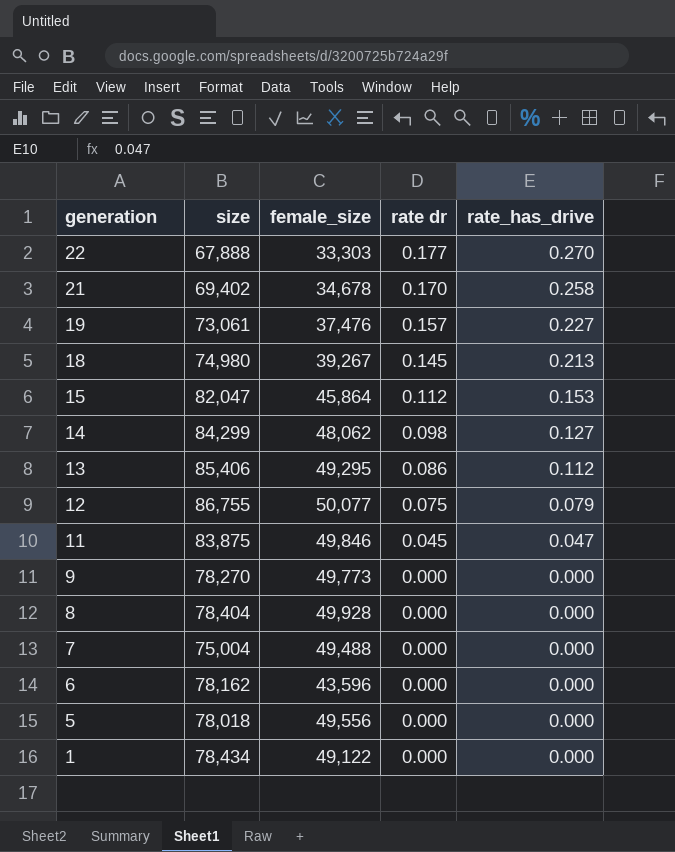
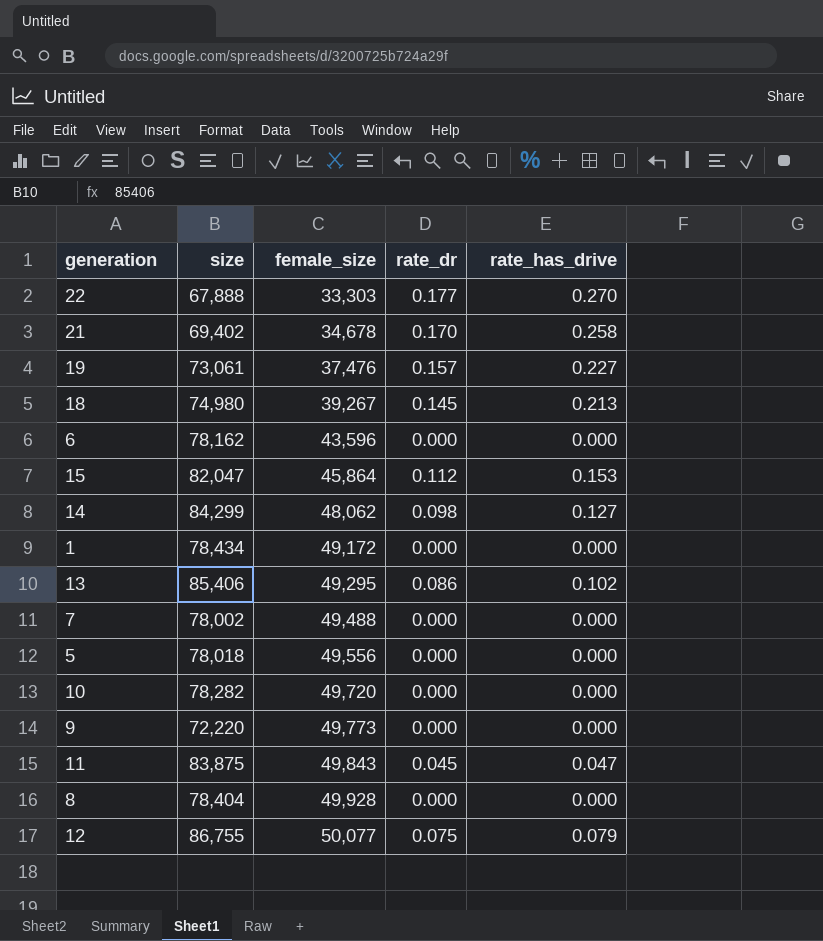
row order: generation descending -> female_size ascending
column name: rate dr -> rate_dr
1 | female_size: 49,122 -> 49,172
13 | rate_has_drive: 0.112 -> 0.102
7 | size: 75,004 -> 78,002
row 10: none -> 78,282 | 49,720 | 0.000 | 0.000
9 | size: 78,270 -> 72,220
11 | female_size: 49,846 -> 49,843

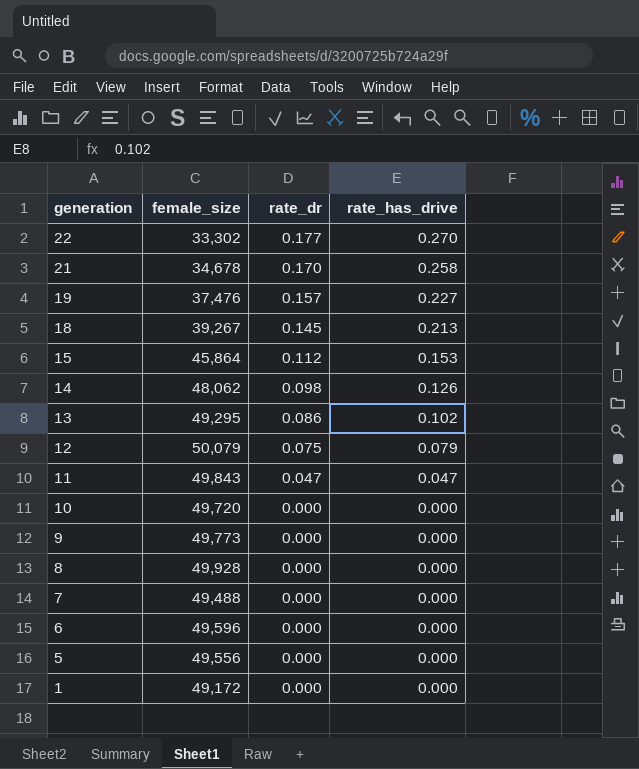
row order: female_size ascending -> generation descending
column size | position: 2 -> none
22 | female_size: 33,303 -> 33,302
14 | rate_has_drive: 0.127 -> 0.126
12 | female_size: 50,077 -> 50,079
11 | rate_dr: 0.045 -> 0.047
6 | female_size: 43,596 -> 49,596

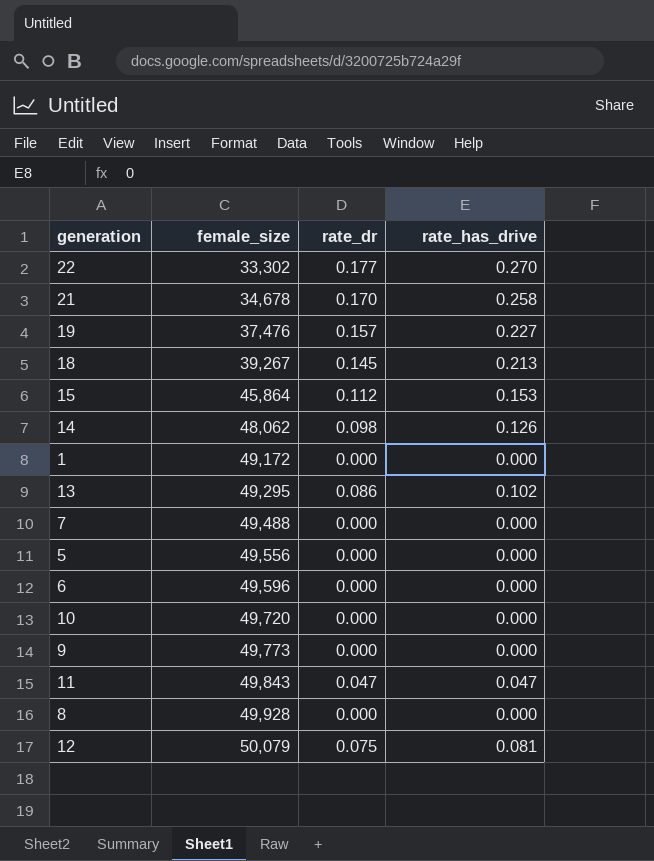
row order: generation descending -> female_size ascending
12 | rate_has_drive: 0.079 -> 0.081

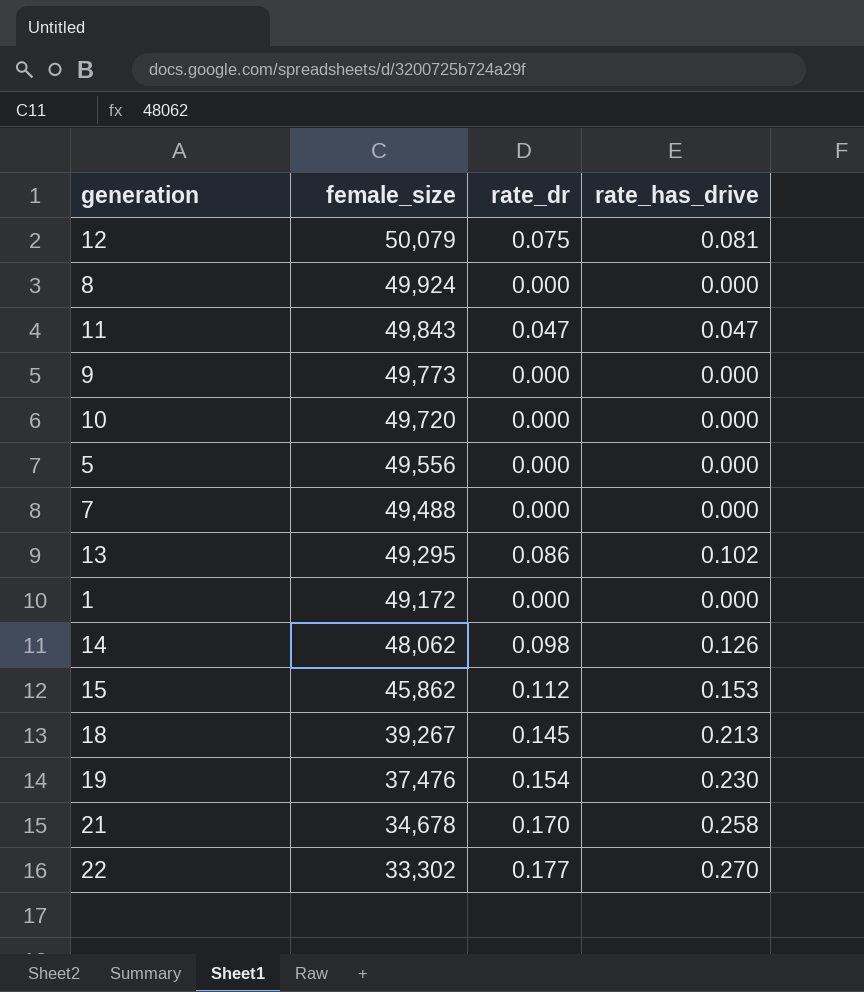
row order: female_size ascending -> female_size descending
row 6: 49,596 | 0.000 | 0.000 -> none
8 | female_size: 49,928 -> 49,924
15 | female_size: 45,864 -> 45,862
19 | rate_dr: 0.157 -> 0.154
19 | rate_has_drive: 0.227 -> 0.230

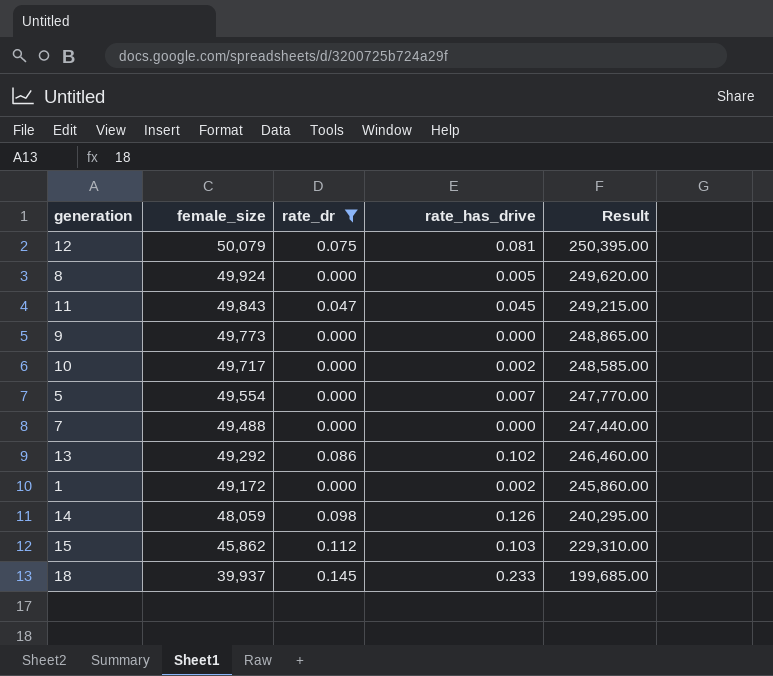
filter: none -> rate_dr <= 0.145
column Result | formula: none -> [female_size] * 5
8 | rate_has_drive: 0.000 -> 0.005
11 | rate_has_drive: 0.047 -> 0.045
10 | female_size: 49,720 -> 49,717
10 | rate_has_drive: 0.000 -> 0.002
5 | female_size: 49,556 -> 49,554
5 | rate_has_drive: 0.000 -> 0.007
13 | female_size: 49,295 -> 49,292
1 | rate_has_drive: 0.000 -> 0.002
14 | female_size: 48,062 -> 48,059
15 | rate_has_drive: 0.153 -> 0.103
18 | female_size: 39,267 -> 39,937
18 | rate_has_drive: 0.213 -> 0.233

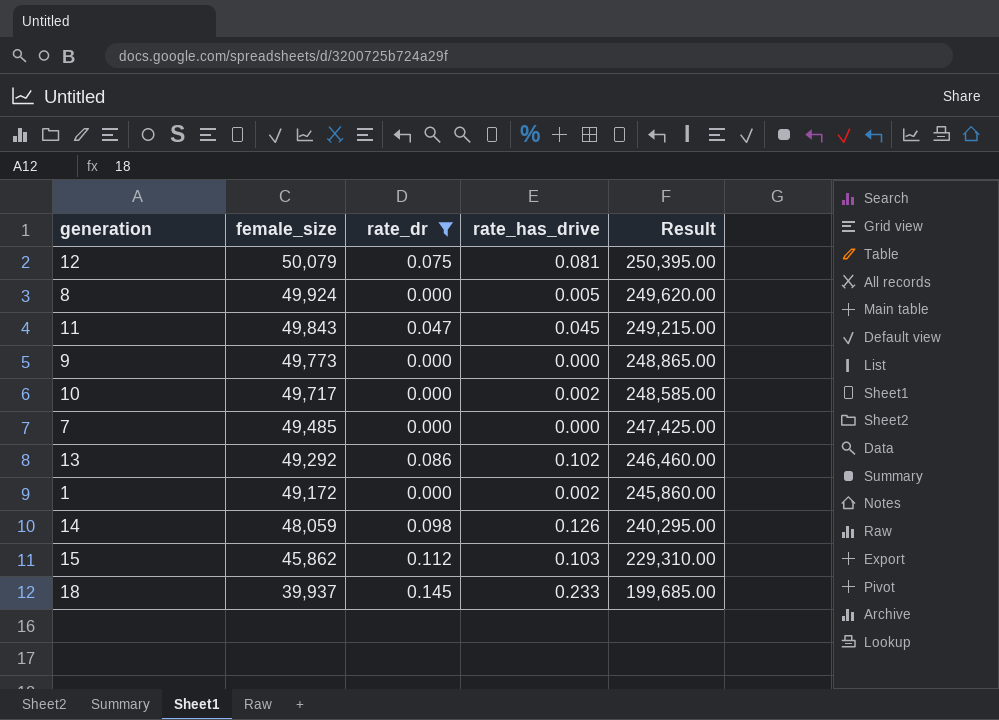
row 5: 49,554 | 0.000 | 0.007 | 247,770.00 -> none
7 | female_size: 49,488 -> 49,485
7 | Result: 247,440.00 -> 247,425.00

